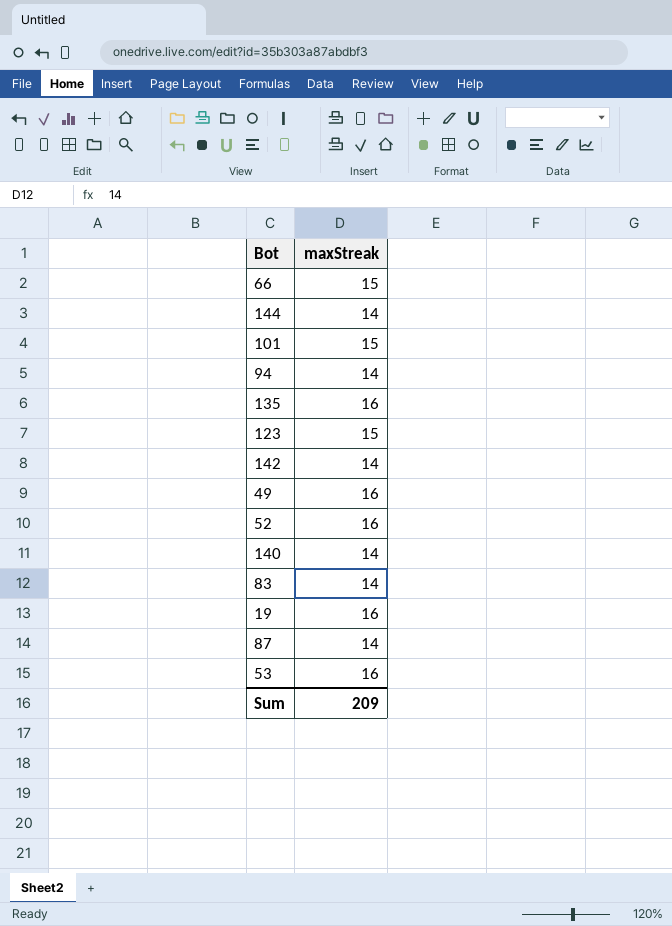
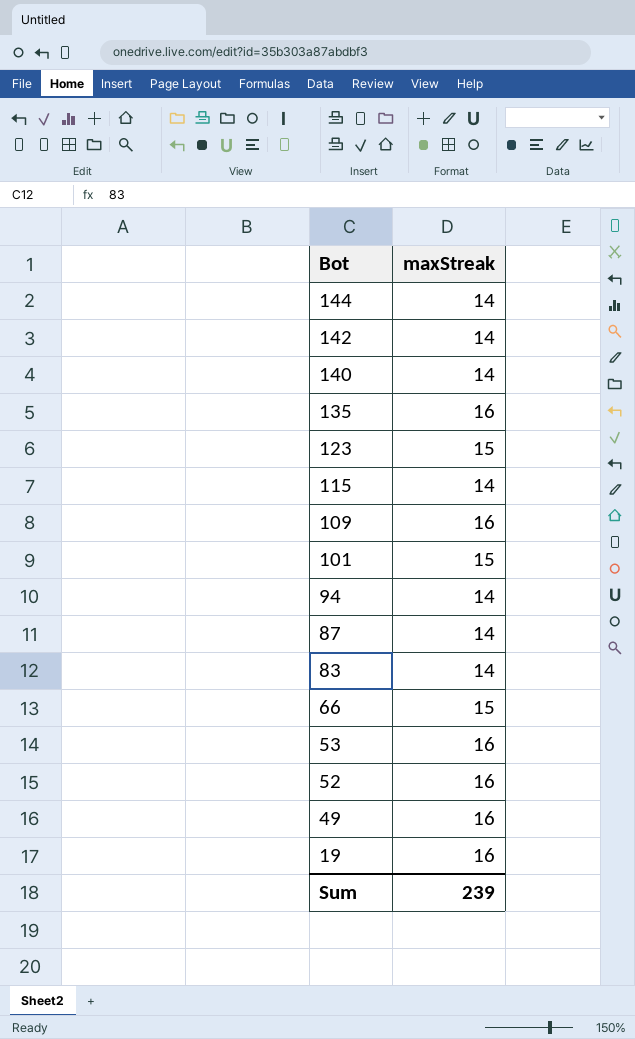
row order: none -> Bot descending
row 115: none -> 14
row 109: none -> 16
Sum | maxStreak: 209 -> 239

